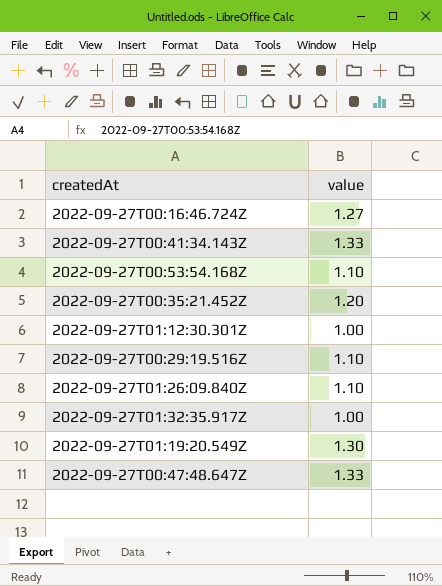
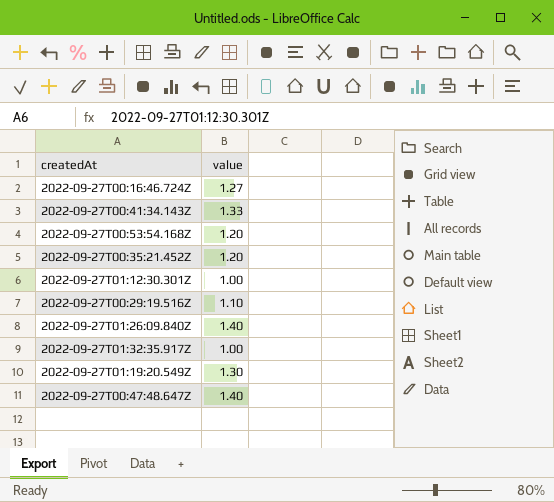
2022-09-27T00:53:54.168Z | value: 1.10 -> 1.20
2022-09-27T01:26:09.840Z | value: 1.10 -> 1.40
2022-09-27T00:47:48.647Z | value: 1.33 -> 1.40

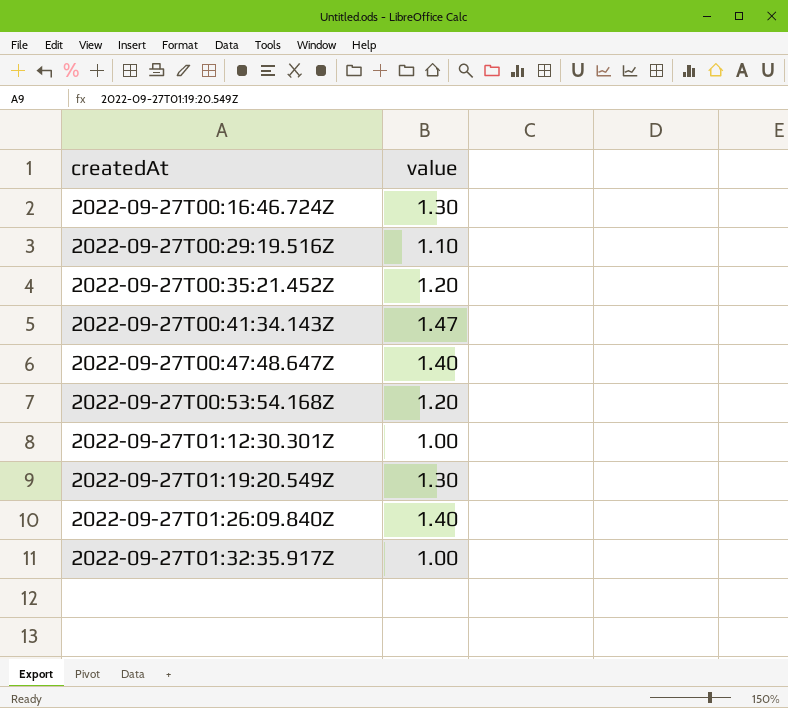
row order: none -> createdAt ascending
2022-09-27T00:16:46.724Z | value: 1.27 -> 1.30
2022-09-27T00:41:34.143Z | value: 1.33 -> 1.47

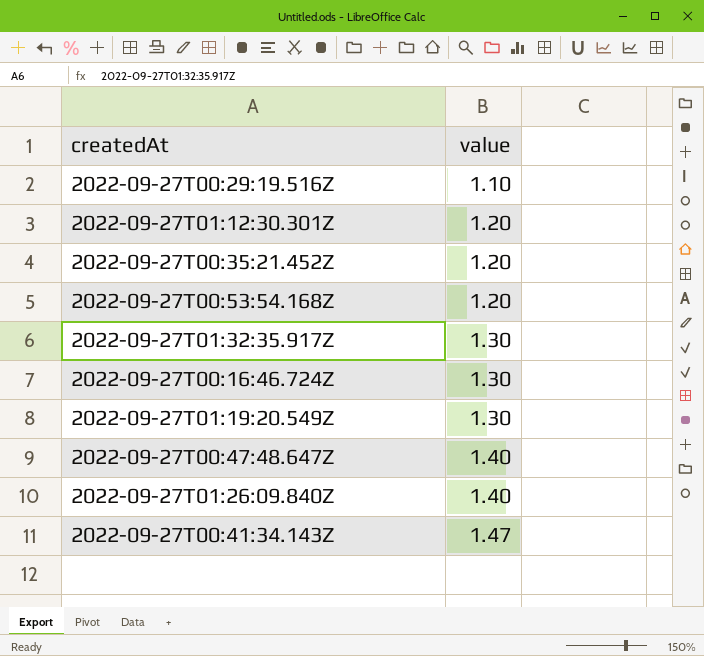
row order: createdAt ascending -> value ascending
2022-09-27T01:12:30.301Z | value: 1.00 -> 1.20
2022-09-27T01:32:35.917Z | value: 1.00 -> 1.30

